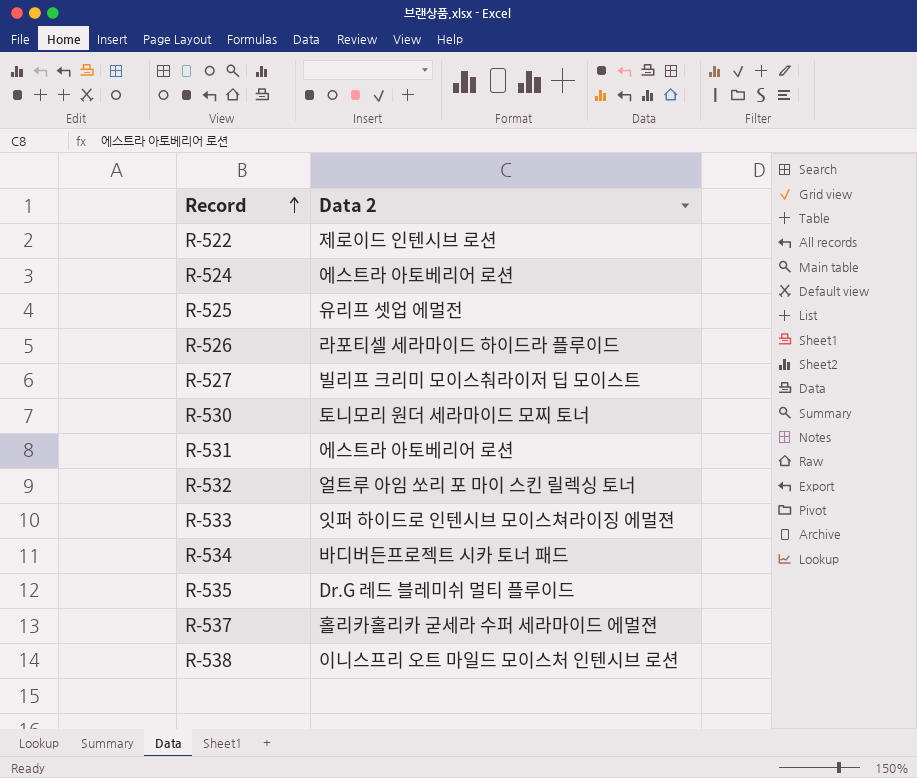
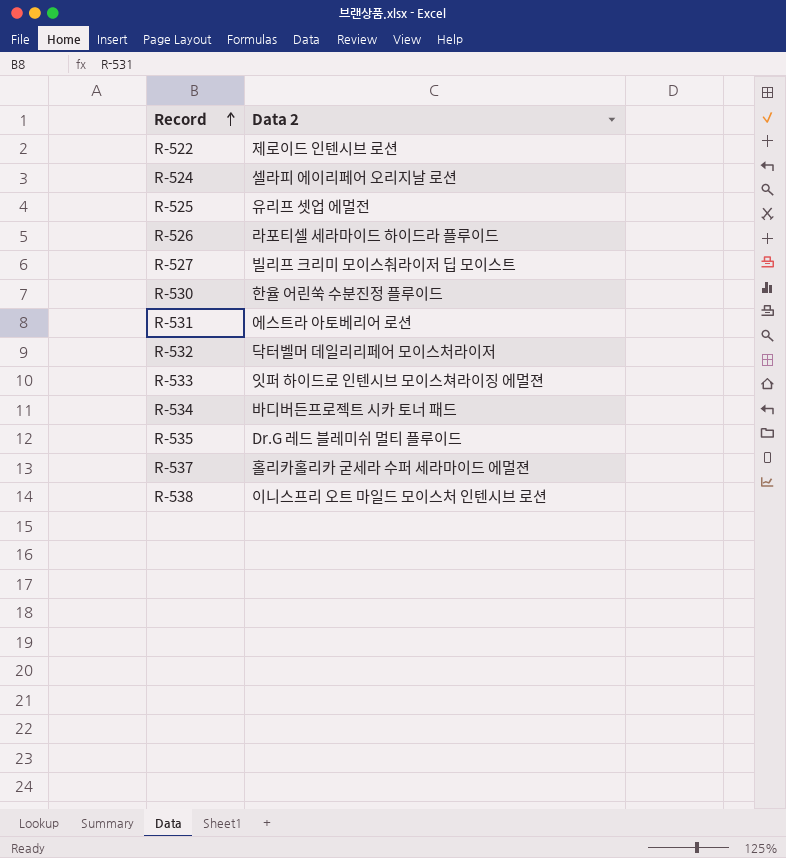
R-524 | Data 2: 에스트라 아토베리어 로션 -> 셀라피 에이리페어 오리지날 로션
R-530 | Data 2: 토니모리 원더 세라마이드 모찌 토너 -> 한율 어린쑥 수분진정 플루이드
R-532 | Data 2: 얼트루 아임 쏘리 포 마이 스킨 릴렉싱 토너 -> 닥터벨머 데일리리페어 모이스처라이저

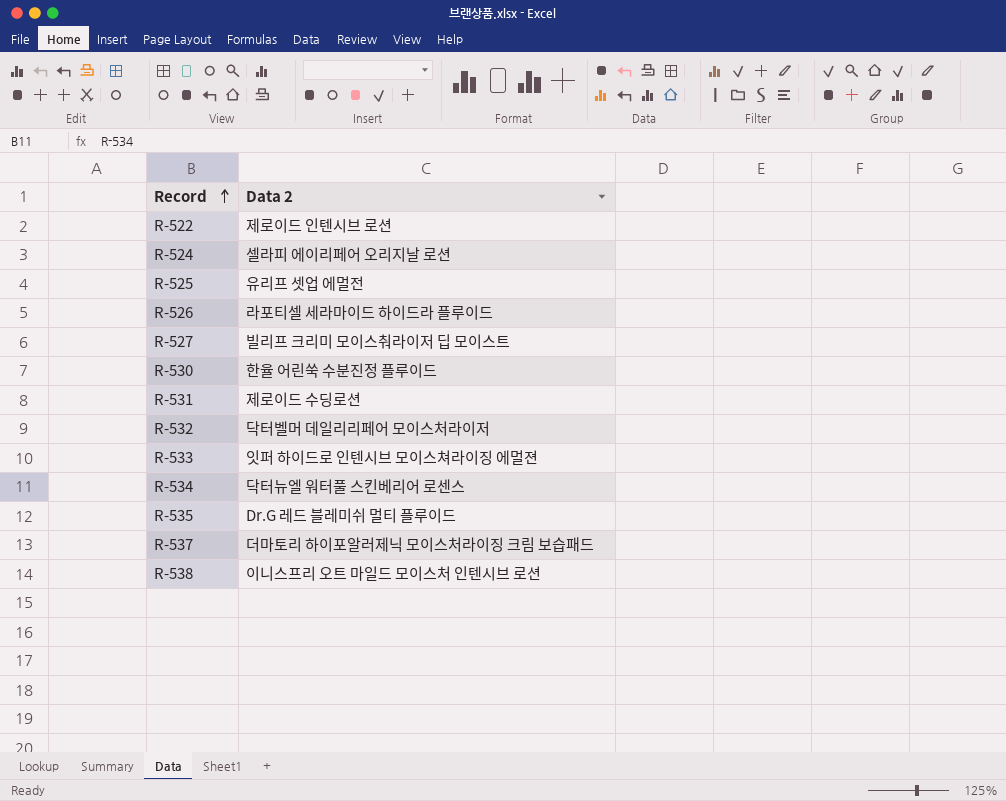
R-531 | Data 2: 에스트라 아토베리어 로션 -> 제로이드 수딩로션
R-534 | Data 2: 바디버든프로젝트 시카 토너 패드 -> 닥터뉴엘 워터풀 스킨베리어 로센스
R-537 | Data 2: 홀리카홀리카 굳세라 수퍼 세라마이드 에멀젼 -> 더마토리 하이포알러제닉 모이스처라이징 크림 보습패드

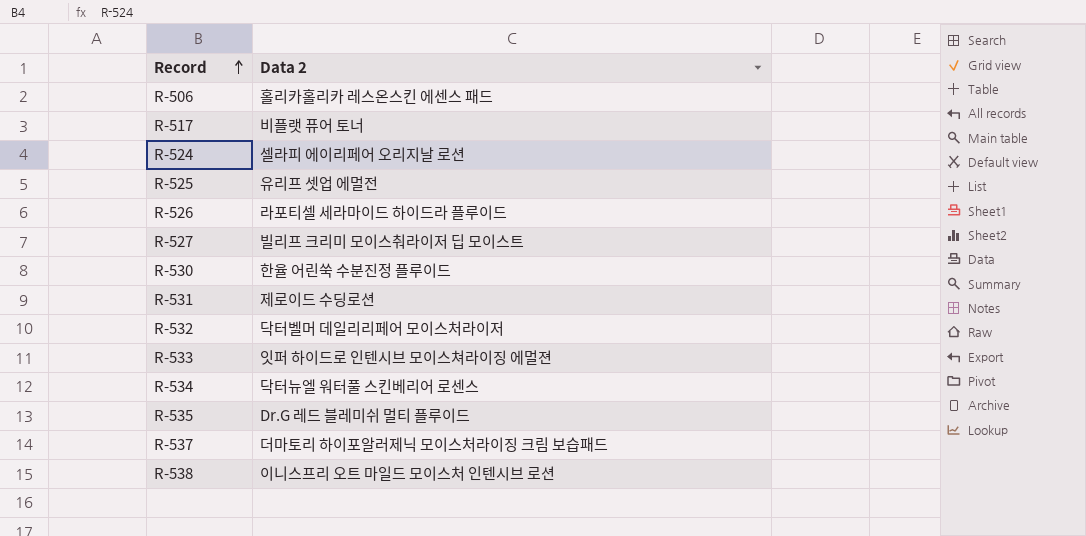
row R-522: 제로이드 인텐시브 로션 -> none
row R-506: none -> 홀리카홀리카 레스온스킨 에센스 패드
row R-517: none -> 비플랫 퓨어 토너

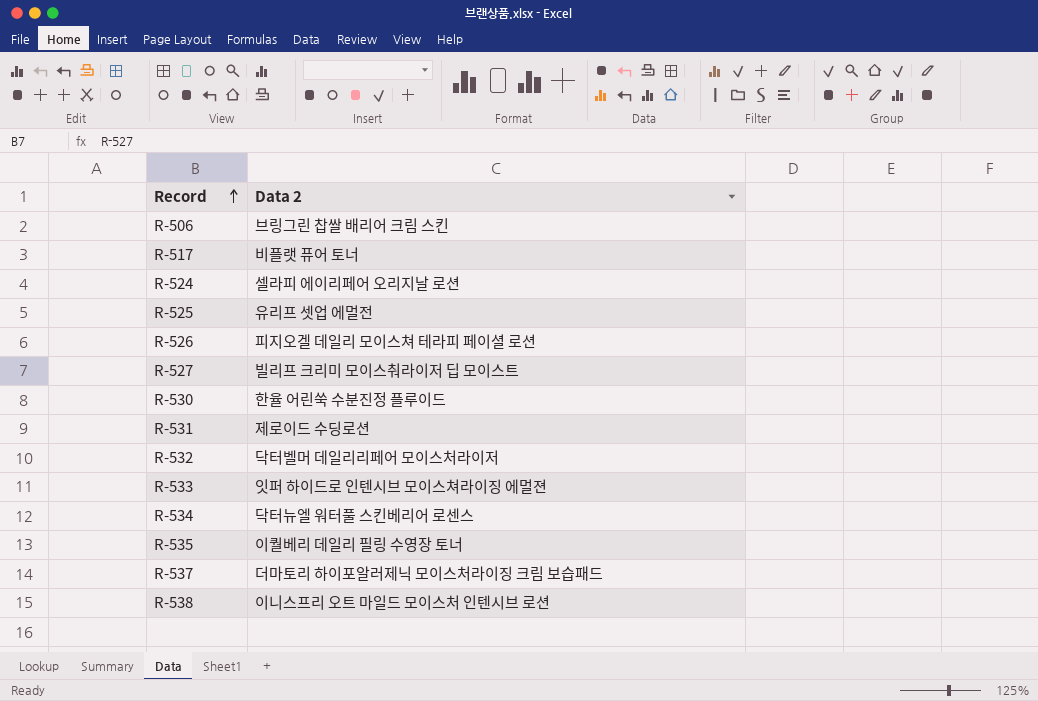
R-506 | Data 2: 홀리카홀리카 레스온스킨 에센스 패드 -> 브링그린 찹쌀 배리어 크림 스킨
R-526 | Data 2: 라포티셀 세라마이드 하이드라 플루이드 -> 피지오겔 데일리 모이스쳐 테라피 페이셜 로션
R-535 | Data 2: Dr.G 레드 블레미쉬 멀티 플루이드 -> 이퀄베리 데일리 필링 수영장 토너

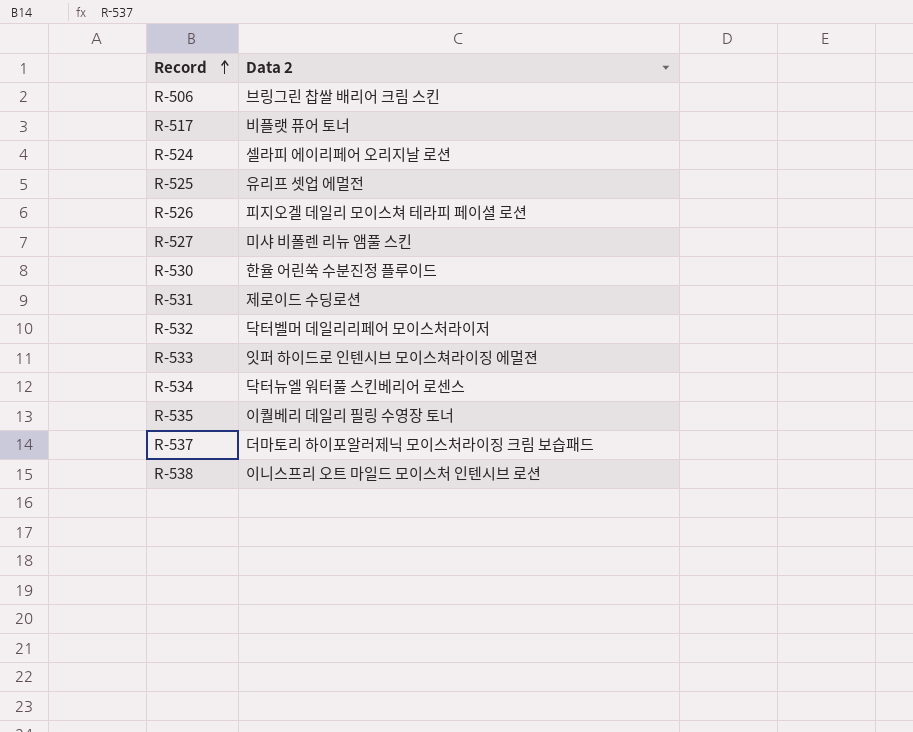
R-527 | Data 2: 빌리프 크리미 모이스춰라이저 딥 모이스트 -> 미샤 비폴렌 리뉴 앰풀 스킨

